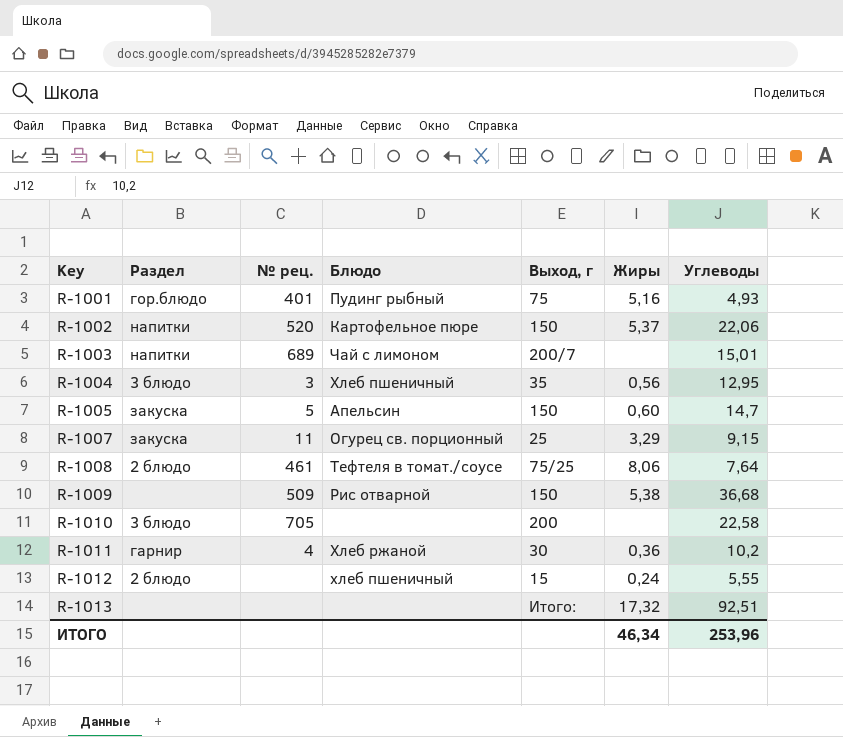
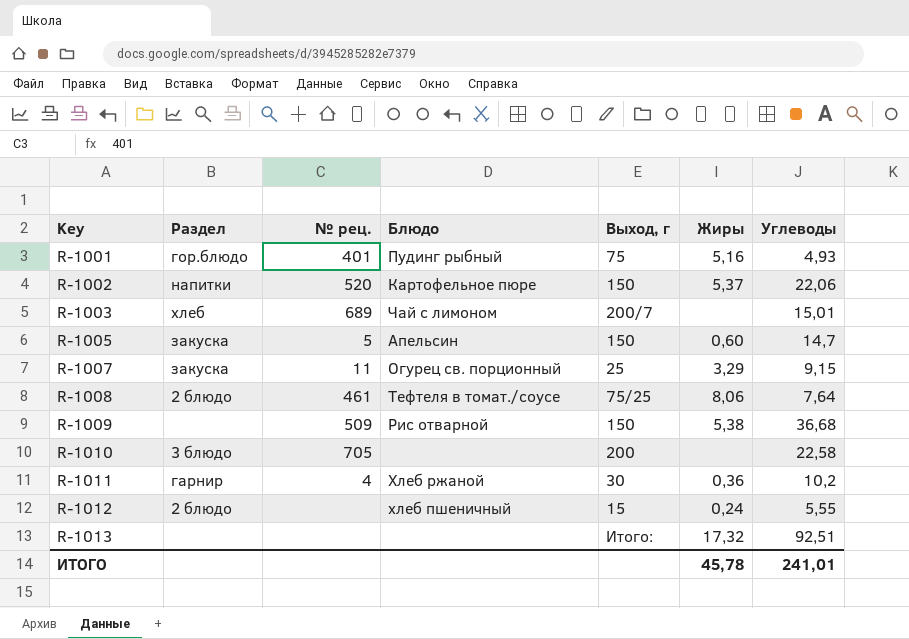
row R-1004: 3 блюдо | 3 | Хлеб пшеничный | 35 | 0,56 | 12,95 -> none
R-1003 | Раздел: напитки -> хлеб
ИТОГО | Жиры: 46,34 -> 45,78
ИТОГО | Углеводы: 253,96 -> 241,01

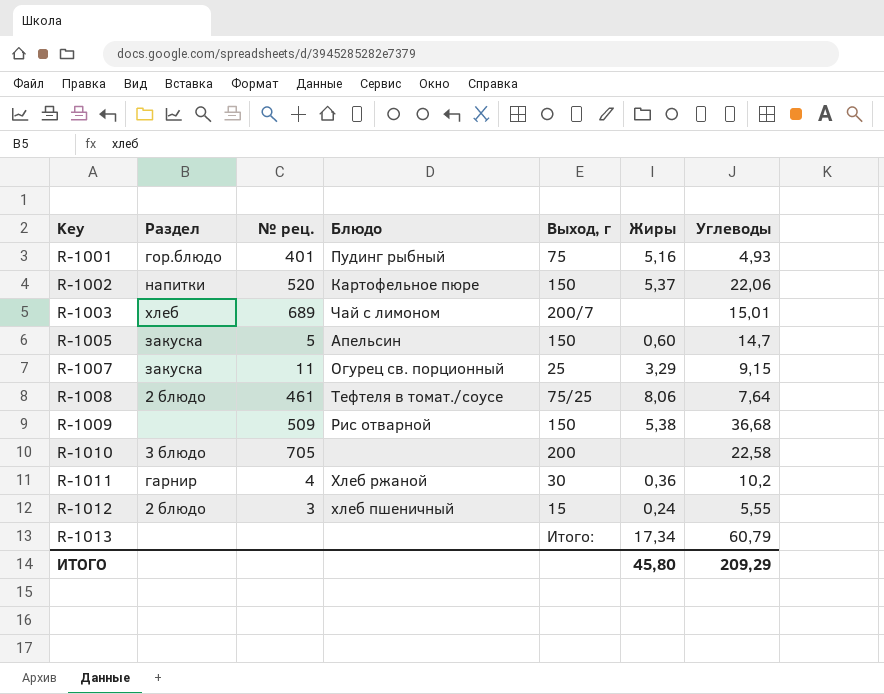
R-1012 | № рец.: none -> 3
R-1013 | Жиры: 17,32 -> 17,34
R-1013 | Углеводы: 92,51 -> 60,79
ИТОГО | Жиры: 45,78 -> 45,80
ИТОГО | Углеводы: 241,01 -> 209,29

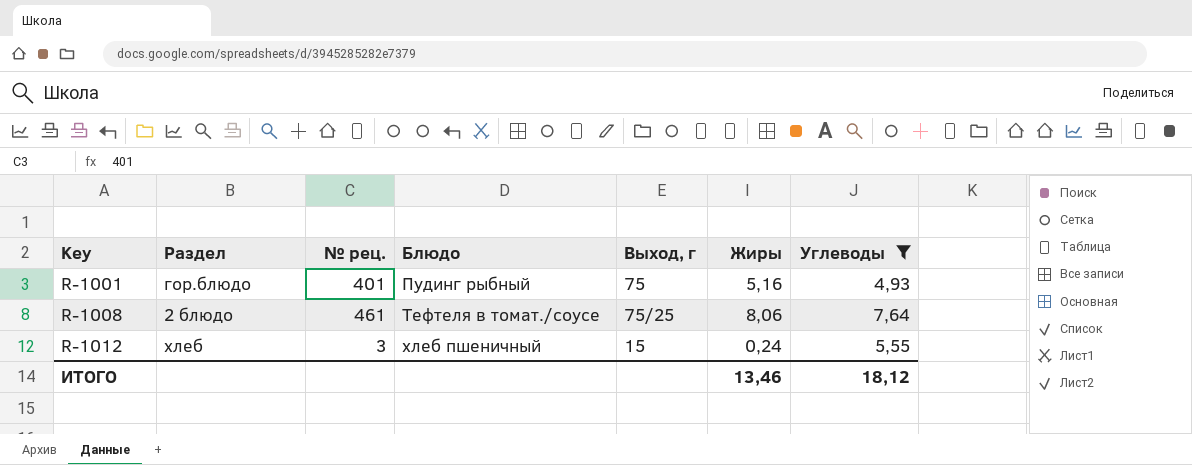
filter: none -> Углеводы <= 7,64
R-1012 | Раздел: 2 блюдо -> хлеб
ИТОГО | Жиры: 45,80 -> 13,46
ИТОГО | Углеводы: 209,29 -> 18,12

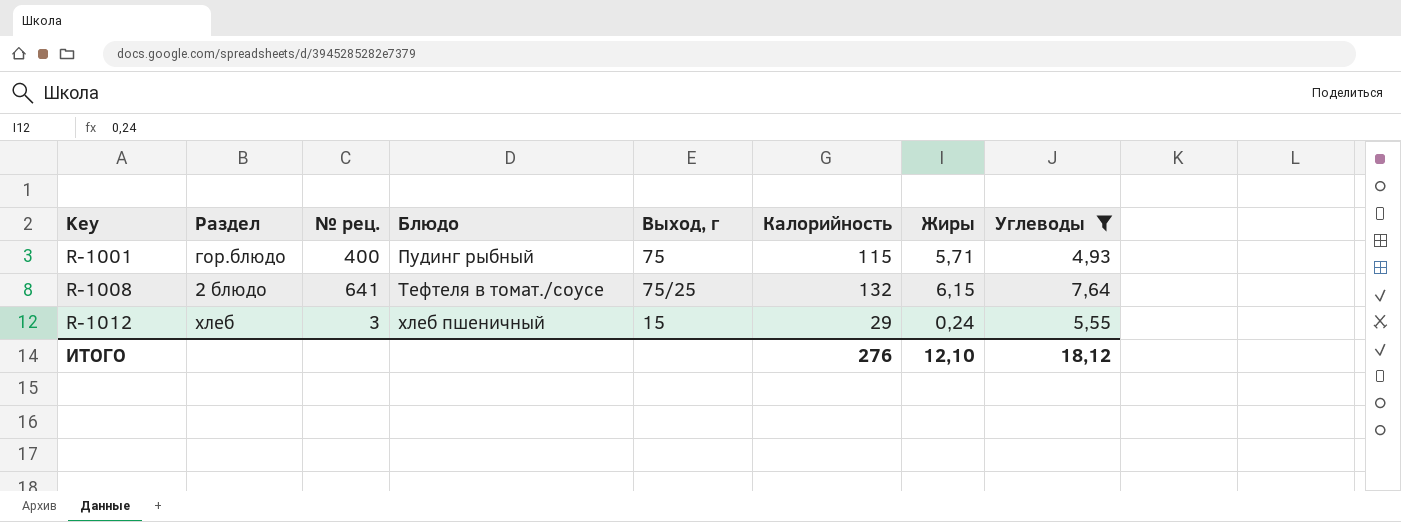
column Калорийность | position: none -> 6
R-1001 | № рец.: 401 -> 400
R-1001 | Жиры: 5,16 -> 5,71
R-1008 | № рец.: 461 -> 641
R-1008 | Жиры: 8,06 -> 6,15
ИТОГО | Жиры: 13,46 -> 12,10

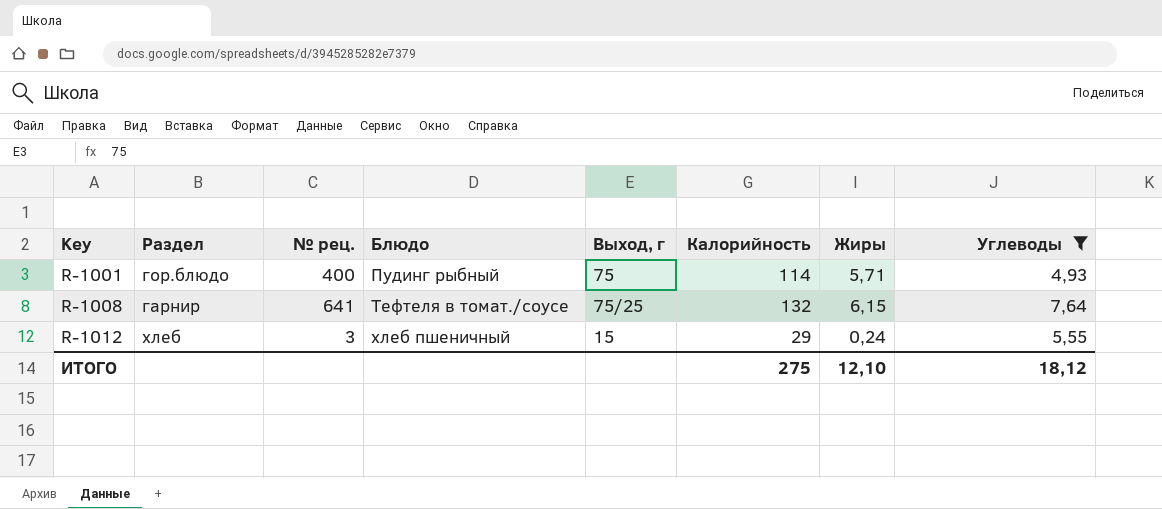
R-1001 | Калорийность: 115 -> 114
R-1008 | Раздел: 2 блюдо -> гарнир
ИТОГО | Калорийность: 276 -> 275

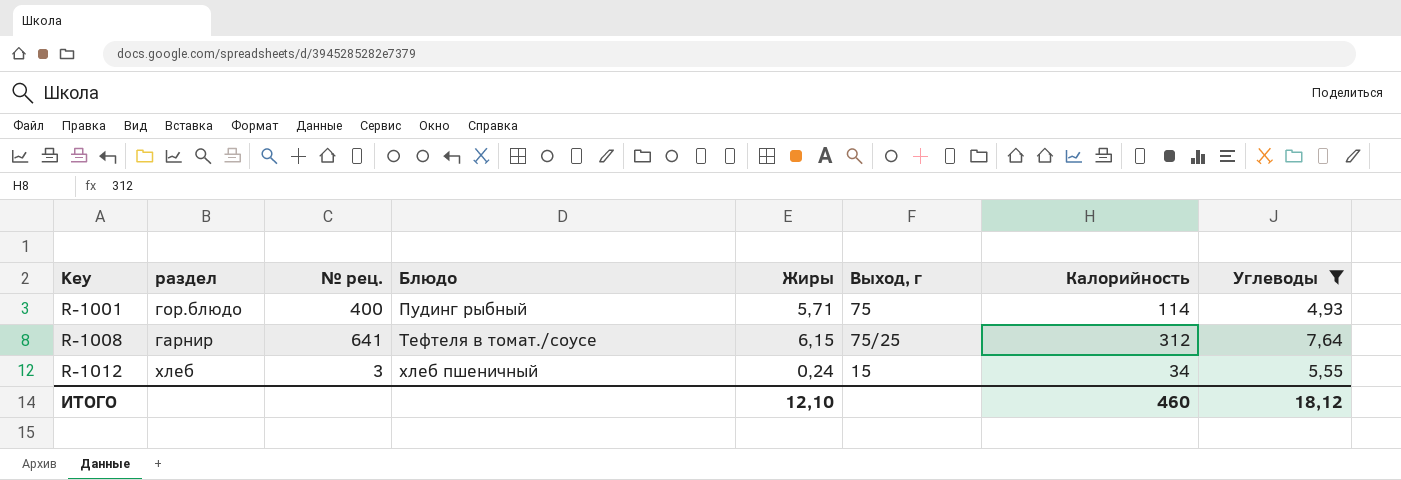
column name: Раздел -> раздел
column Жиры | position: 7 -> 5
R-1008 | Калорийность: 132 -> 312
R-1012 | Калорийность: 29 -> 34
ИТОГО | Калорийность: 275 -> 460

